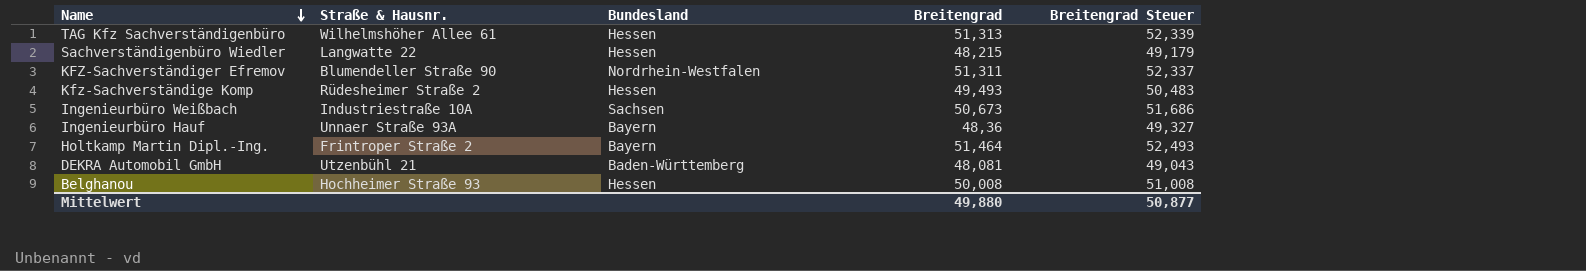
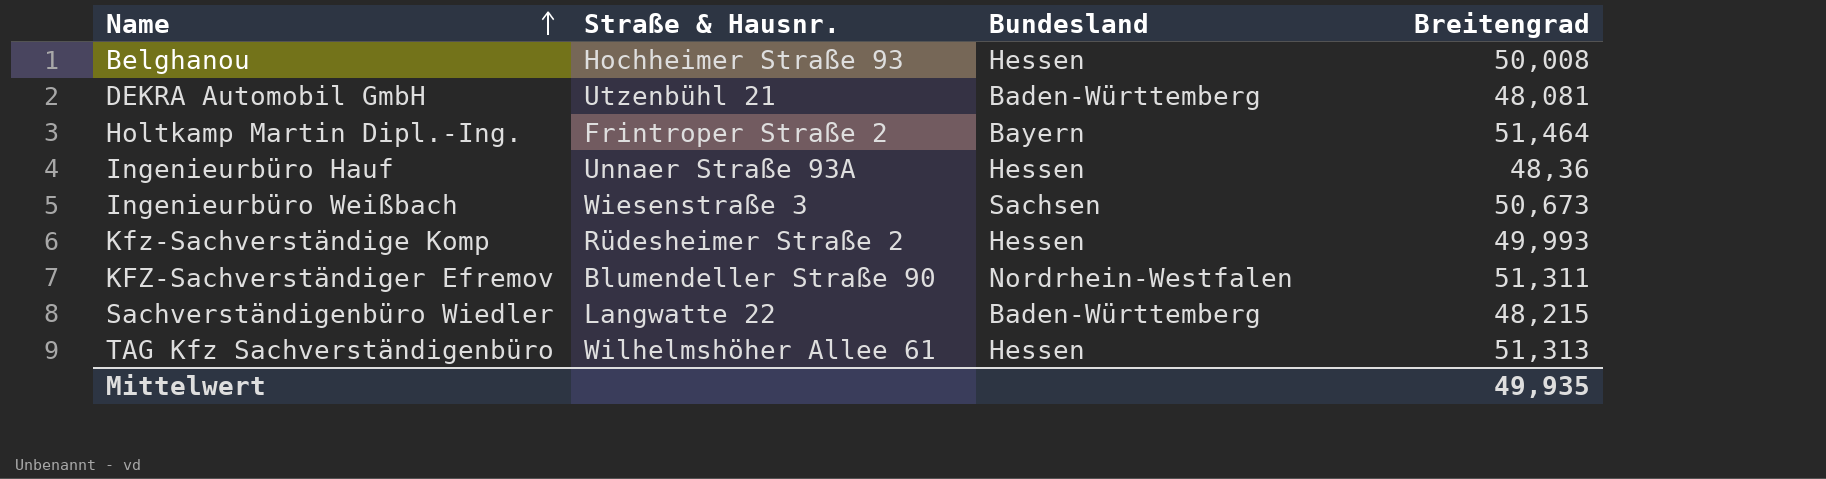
row order: Name descending -> Name ascending
column Breitengrad Steuer | formula: [Breitengrad] * 1,02 -> none
Ingenieurbüro Hauf | Bundesland: Bayern -> Hessen
Ingenieurbüro Weißbach | Straße & Hausnr.: Industriestraße 10A -> Wiesenstraße 3
Kfz-Sachverständige Komp | Breitengrad: 49,493 -> 49,993
Sachverständigenbüro Wiedler | Bundesland: Hessen -> Baden-Württemberg
Mittelwert | Breitengrad: 49,880 -> 49,935

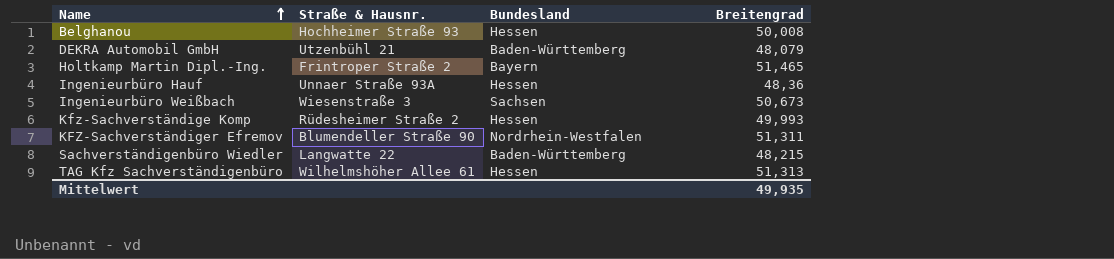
DEKRA Automobil GmbH | Breitengrad: 48,081 -> 48,079
Holtkamp Martin Dipl.-Ing. | Breitengrad: 51,464 -> 51,465

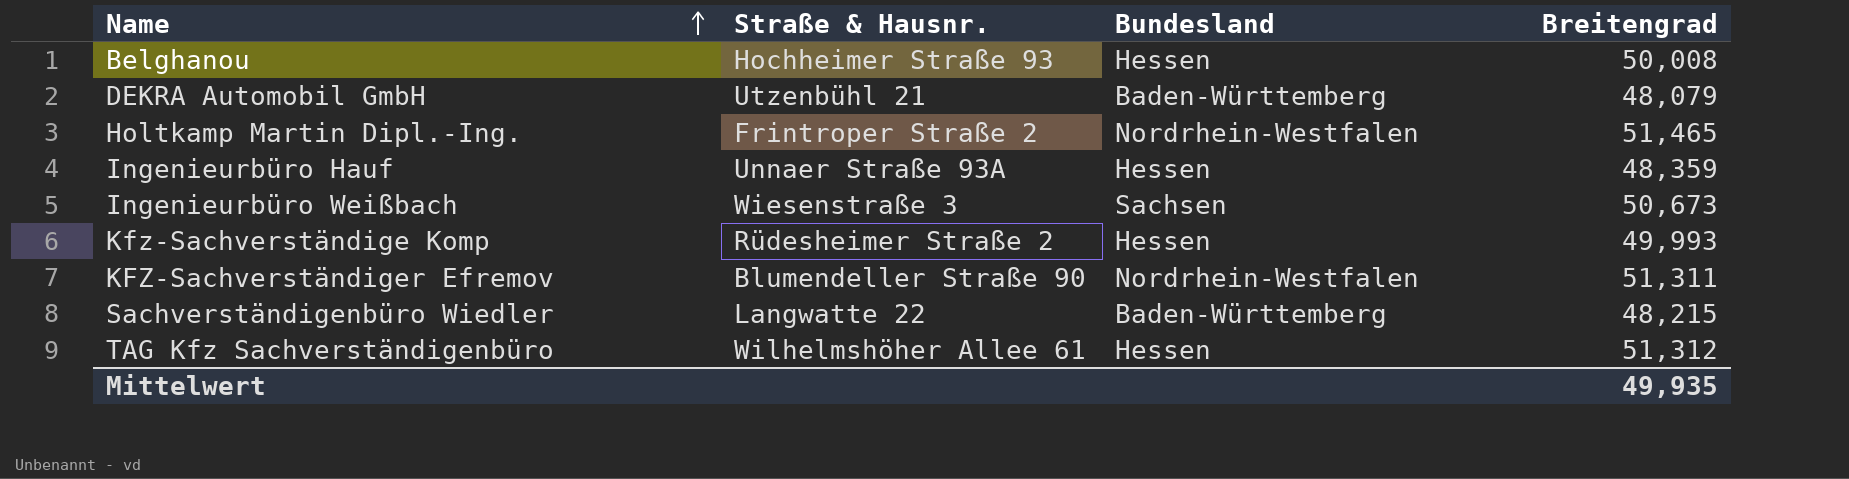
Holtkamp Martin Dipl.-Ing. | Bundesland: Bayern -> Nordrhein-Westfalen
Ingenieurbüro Hauf | Breitengrad: 48,36 -> 48,359
TAG Kfz Sachverständigenbüro | Breitengrad: 51,313 -> 51,312

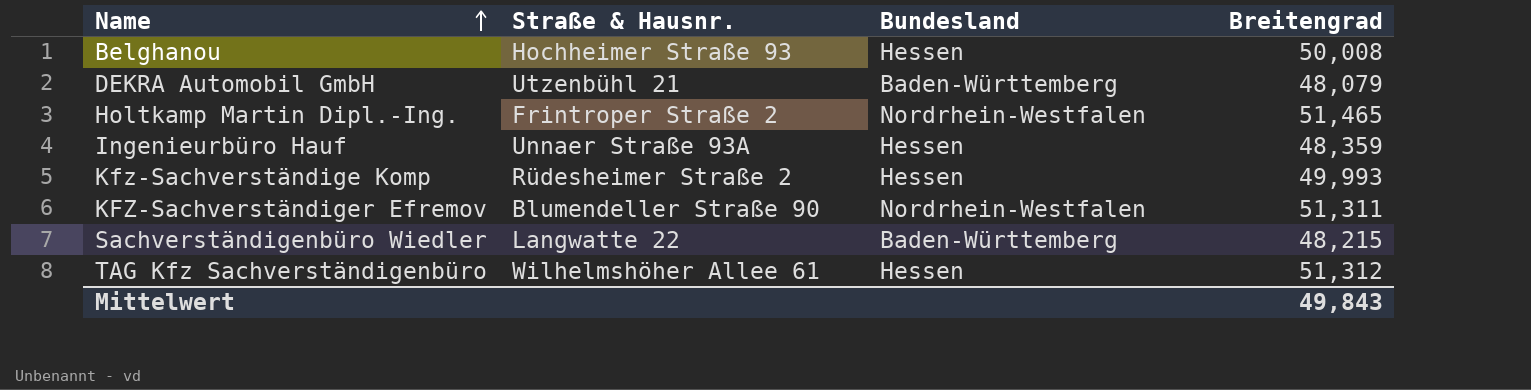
row Ingenieurbüro Weißbach: Wiesenstraße 3 | Sachsen | 50,673 -> none
Mittelwert | Breitengrad: 49,935 -> 49,843

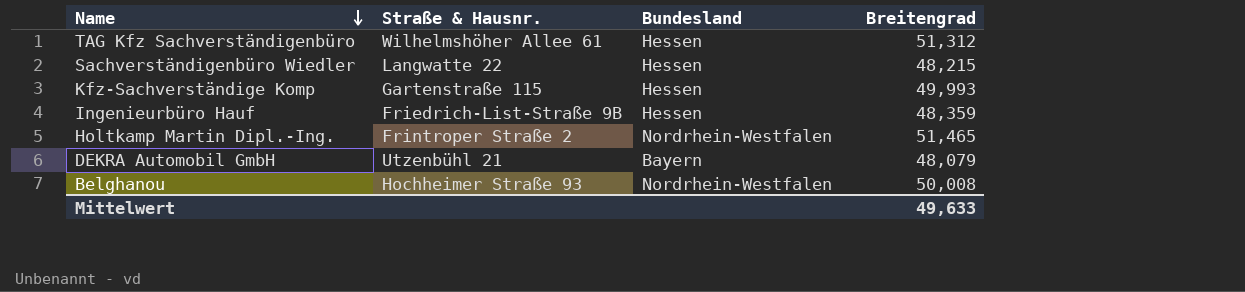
row order: Name ascending -> Name descending
row KFZ-Sachverständiger Efremov: Blumendeller Straße 90 | Nordrhein-Westfalen | 51,311 -> none
Sachverständigenbüro Wiedler | Bundesland: Baden-Württemberg -> Hessen
Kfz-Sachverständige Komp | Straße & Hausnr.: Rüdesheimer Straße 2 -> Gartenstraße 115
Ingenieurbüro Hauf | Straße & Hausnr.: Unnaer Straße 93A -> Friedrich-List-Straße 9B
DEKRA Automobil GmbH | Bundesland: Baden-Württemberg -> Bayern
Belghanou | Bundesland: Hessen -> Nordrhein-Westfalen
Mittelwert | Breitengrad: 49,843 -> 49,633

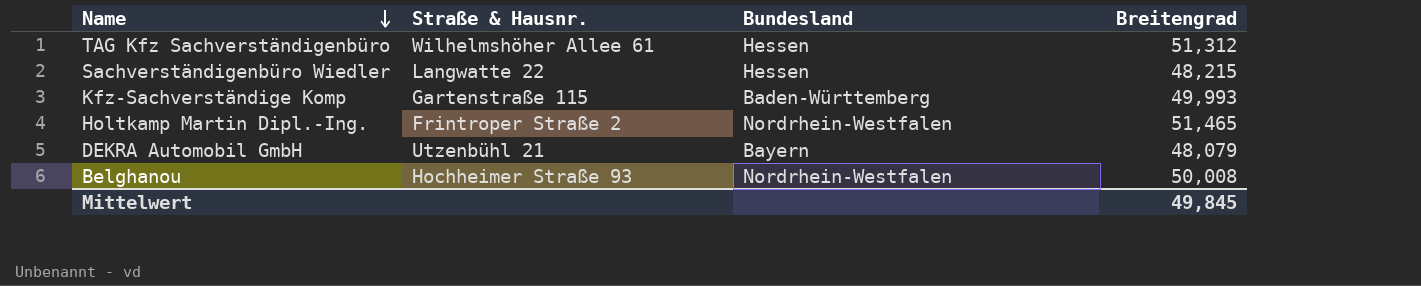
row Ingenieurbüro Hauf: Friedrich-List-Straße 9B | Hessen | 48,359 -> none
Kfz-Sachverständige Komp | Bundesland: Hessen -> Baden-Württemberg
Mittelwert | Breitengrad: 49,633 -> 49,845

